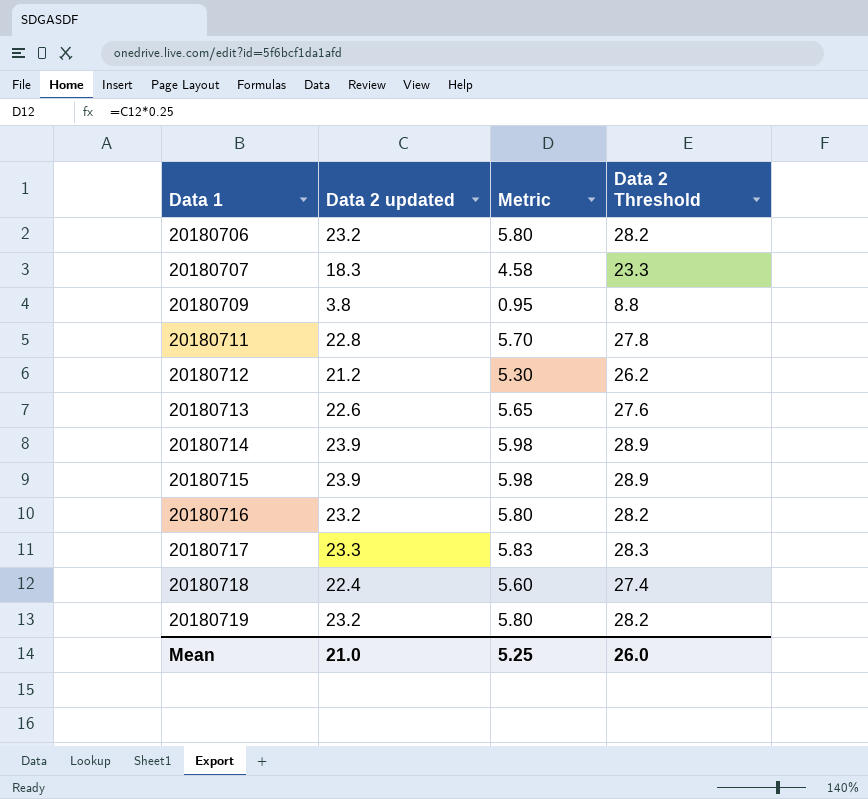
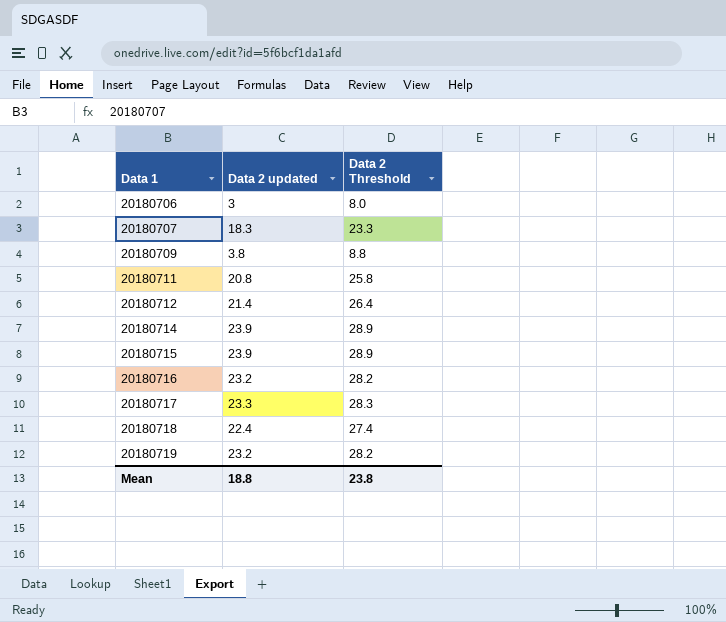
column Metric | formula: [Data 2 updated] * 0.25 -> none
row 20180713: 22.6 | 5.65 | 27.6 -> none
20180706 | Data 2 updated: 23.2 -> 3
20180706 | Data 2 Threshold: 28.2 -> 8.0
20180711 | Data 2 updated: 22.8 -> 20.8
20180711 | Data 2 Threshold: 27.8 -> 25.8
20180712 | Data 2 updated: 21.2 -> 21.4
20180712 | Data 2 Threshold: 26.2 -> 26.4
Mean | Data 2 updated: 21.0 -> 18.8
Mean | Data 2 Threshold: 26.0 -> 23.8

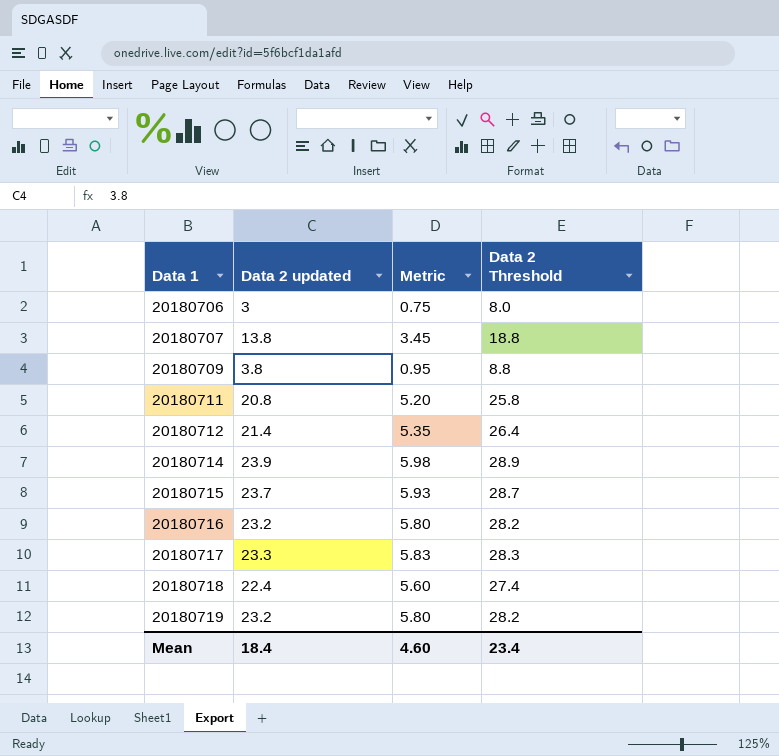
column Metric | formula: none -> [Data 2 updated] * 0.25
20180707 | Data 2 updated: 18.3 -> 13.8
20180707 | Data 2 Threshold: 23.3 -> 18.8
20180715 | Data 2 updated: 23.9 -> 23.7
20180715 | Data 2 Threshold: 28.9 -> 28.7
Mean | Data 2 updated: 18.8 -> 18.4
Mean | Data 2 Threshold: 23.8 -> 23.4

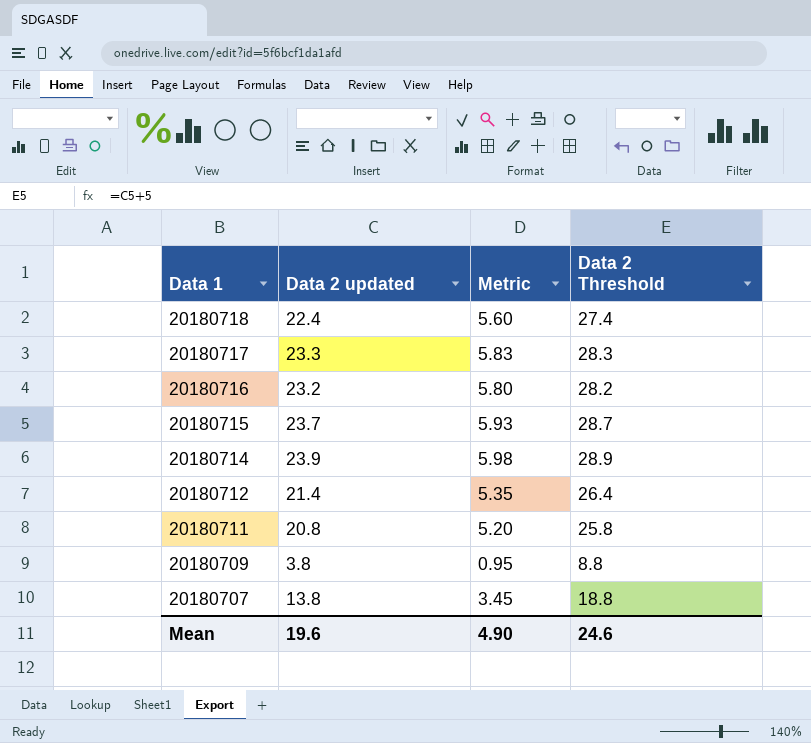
row order: Data 1 ascending -> Data 1 descending
row 20180706: 3 | 0.75 | 8.0 -> none
row 20180719: 23.2 | 5.80 | 28.2 -> none
Mean | Data 2 updated: 18.4 -> 19.6
Mean | Metric: 4.60 -> 4.90
Mean | Data 2 Threshold: 23.4 -> 24.6

